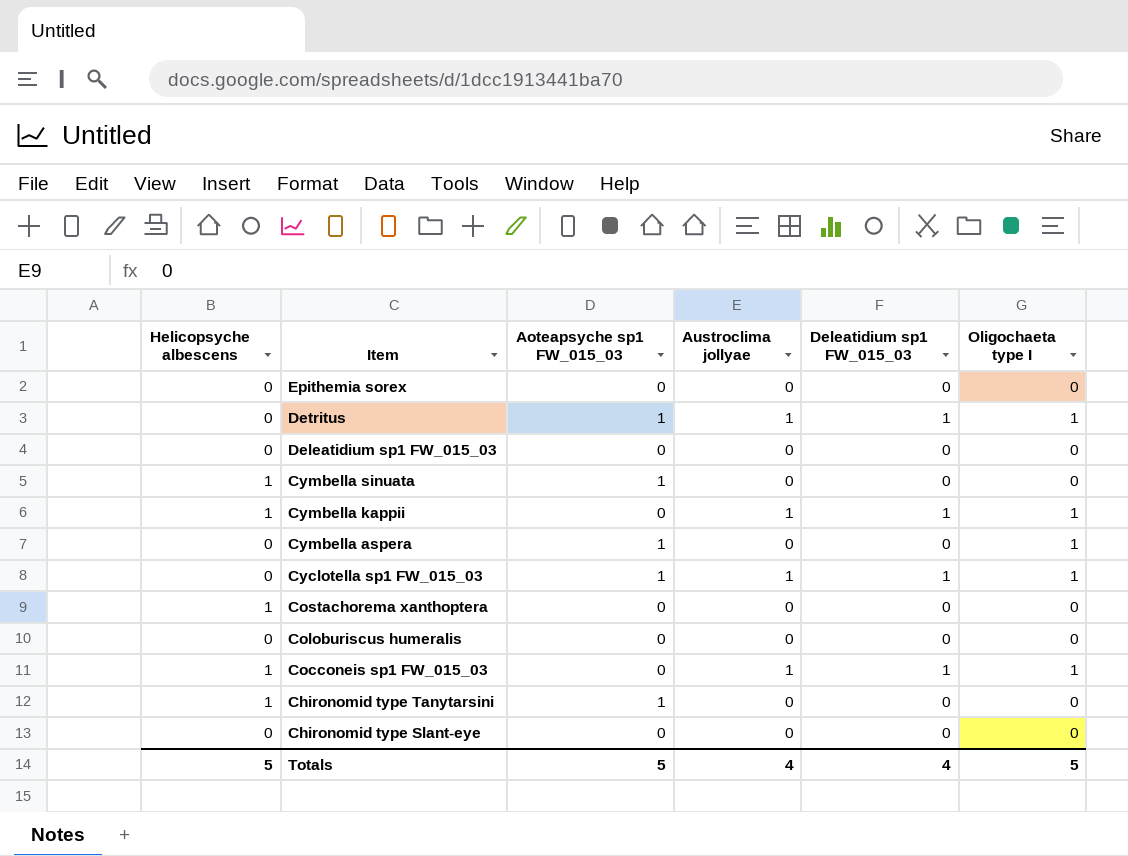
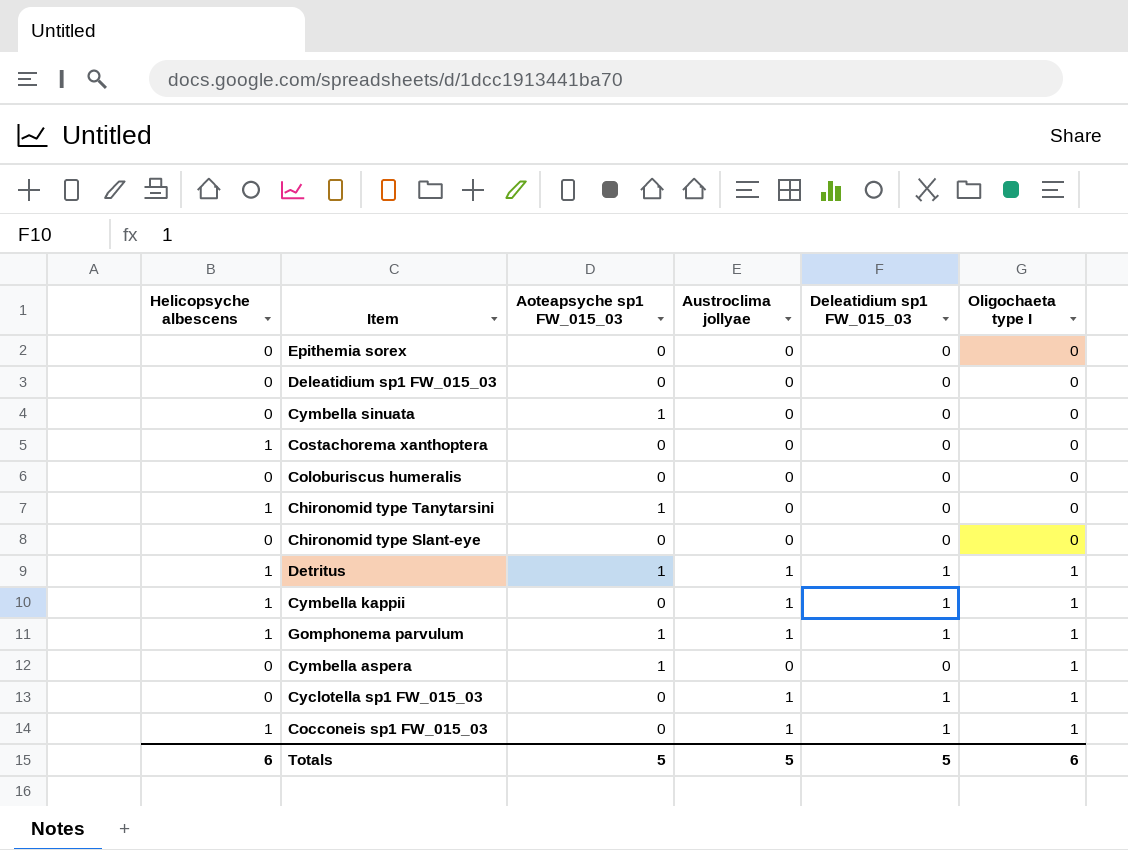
row order: Item descending -> Oligochaeta type I ascending
Cymbella sinuata | Helicopsyche albescens: 1 -> 0
Detritus | Helicopsyche albescens: 0 -> 1
row Gomphonema parvulum: none -> 1 | 1 | 1 | 1 | 1
Cyclotella sp1 FW_015_03 | Aoteapsyche sp1 FW_015_03: 1 -> 0
Totals | Helicopsyche albescens: 5 -> 6
Totals | Austroclima jollyae: 4 -> 5
Totals | Deleatidium sp1 FW_015_03: 4 -> 5
Totals | Oligochaeta type I: 5 -> 6

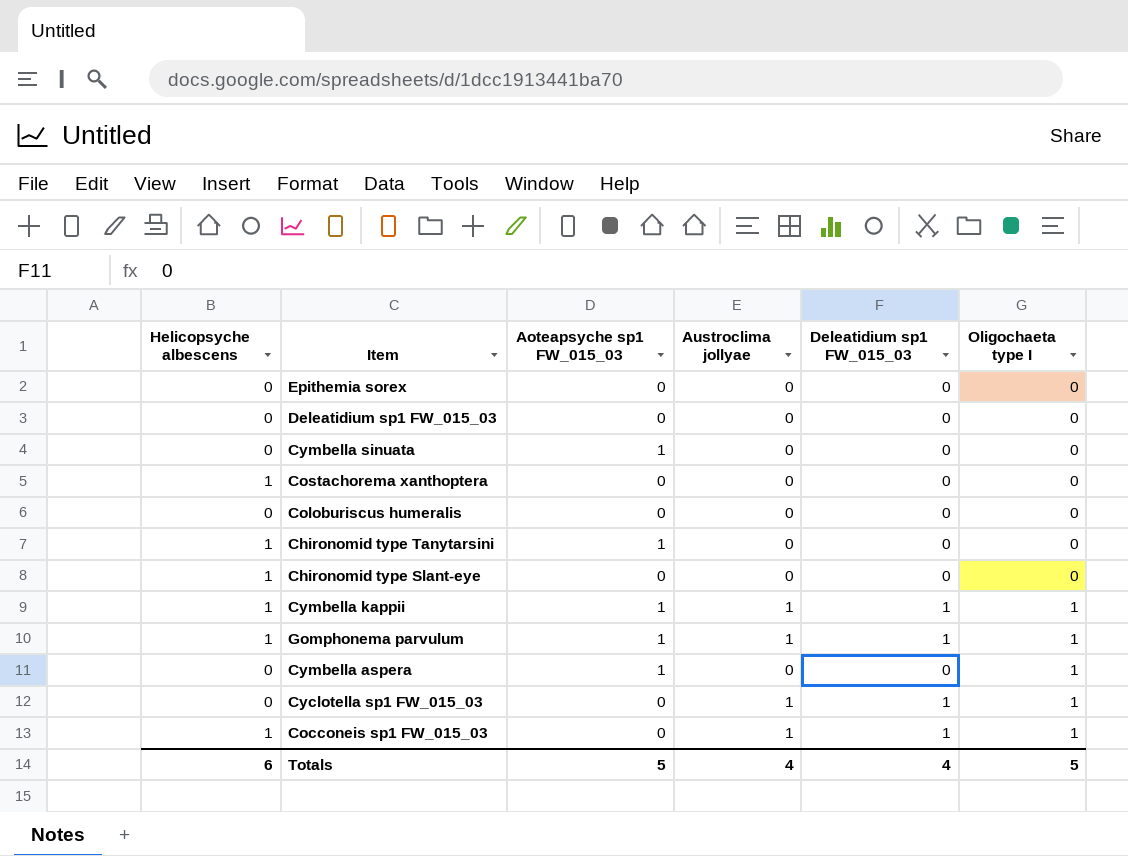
row Detritus: 1 | 1 | 1 | 1 | 1 -> none
Chironomid type Slant-eye | Helicopsyche albescens: 0 -> 1
Cymbella kappii | Aoteapsyche sp1 FW_015_03: 0 -> 1
Totals | Austroclima jollyae: 5 -> 4
Totals | Deleatidium sp1 FW_015_03: 5 -> 4
Totals | Oligochaeta type I: 6 -> 5

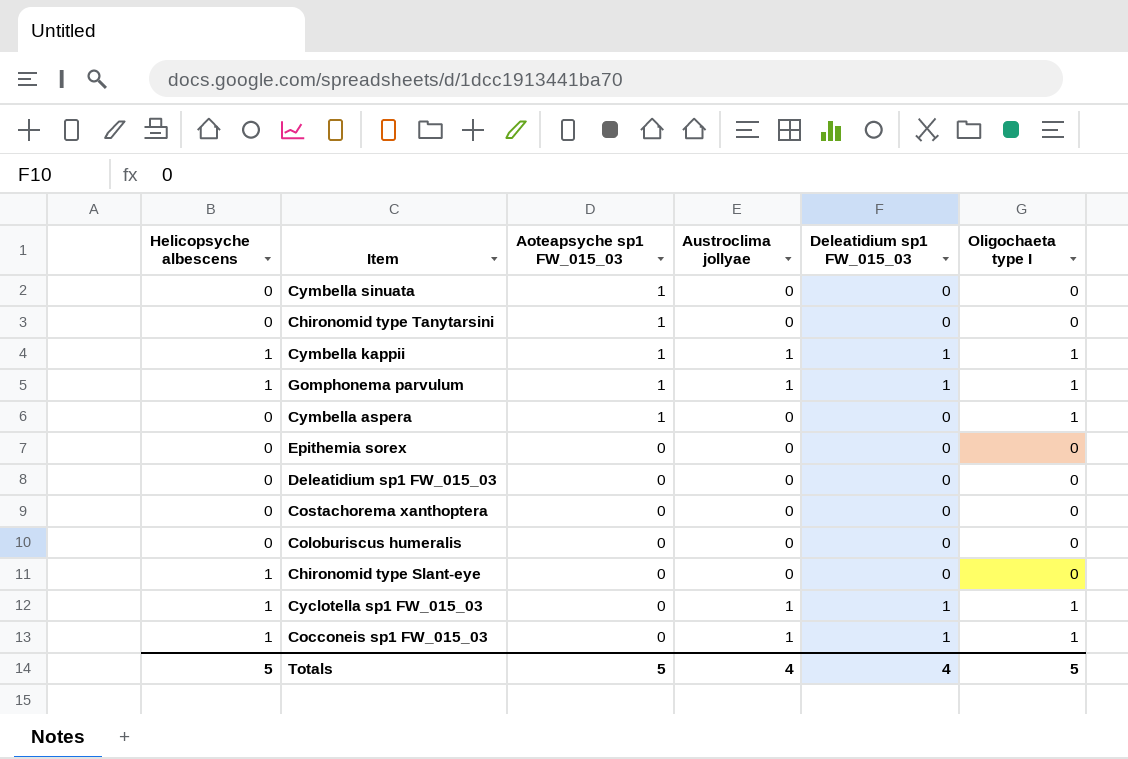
row order: Oligochaeta type I ascending -> Aoteapsyche sp1 FW_015_03 descending
Chironomid type Tanytarsini | Helicopsyche albescens: 1 -> 0
Costachorema xanthoptera | Helicopsyche albescens: 1 -> 0
Cyclotella sp1 FW_015_03 | Helicopsyche albescens: 0 -> 1
Totals | Helicopsyche albescens: 6 -> 5

